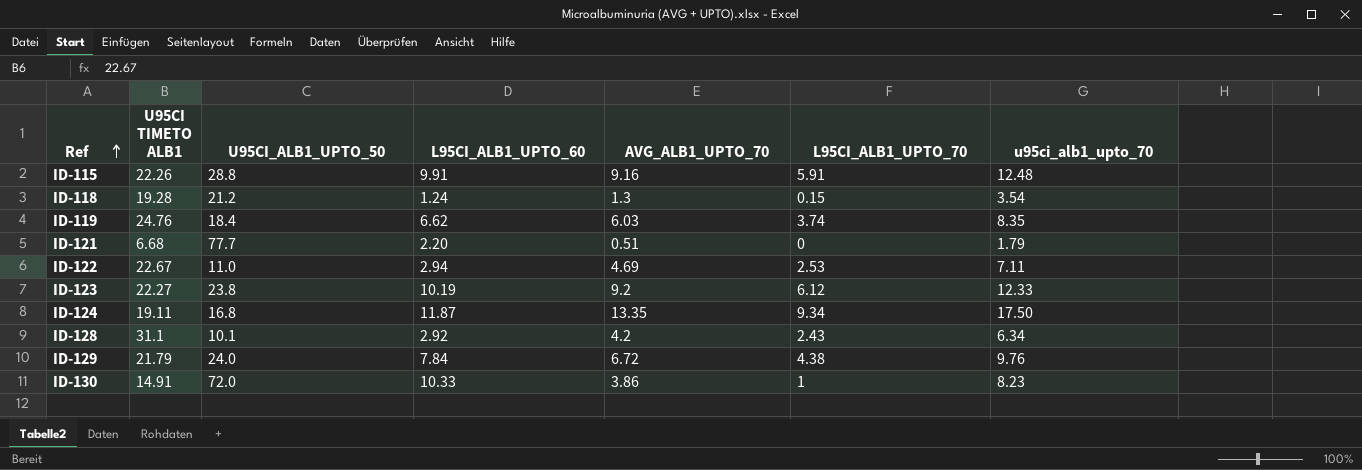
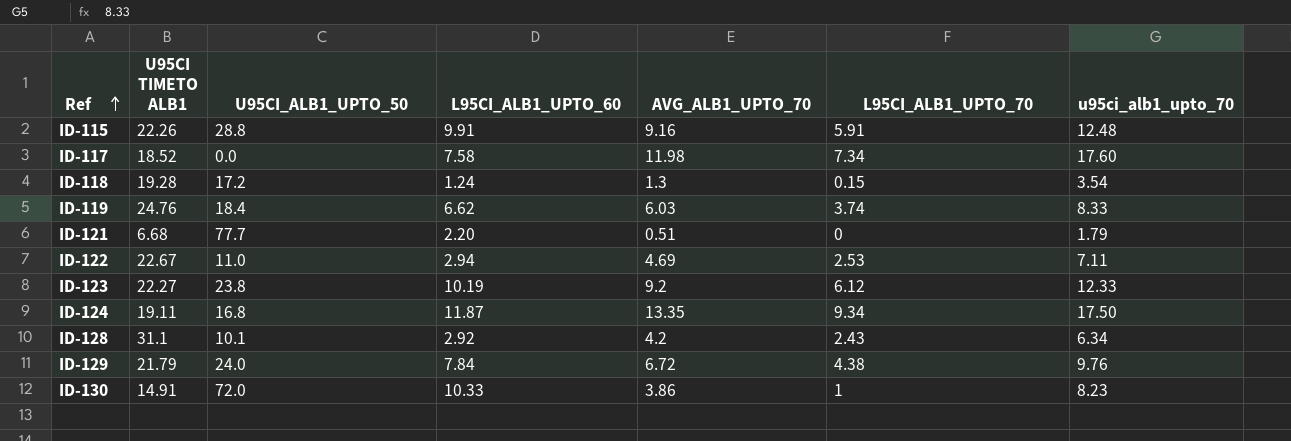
row ID-117: none -> 18.52 | 0.0 | 7.58 | 11.98 | 7.34 | 17.60
ID-118 | U95CI_ALB1_UPTO_50: 21.2 -> 17.2
ID-119 | u95ci_alb1_upto_70: 8.35 -> 8.33

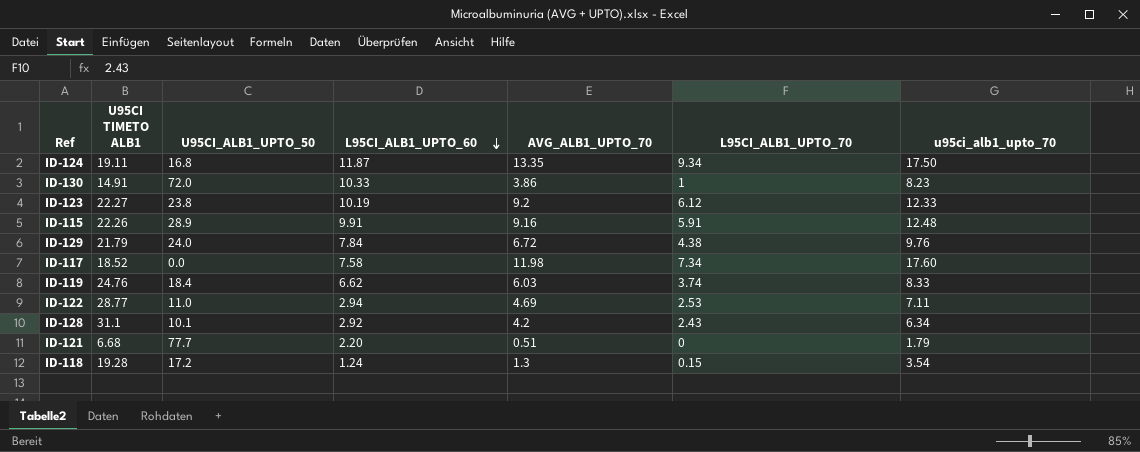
row order: Ref ascending -> L95CI_ALB1_UPTO_60 descending
ID-115 | U95CI_ALB1_UPTO_50: 28.8 -> 28.9
ID-122 | U95CI TIMETO ALB1: 22.67 -> 28.77

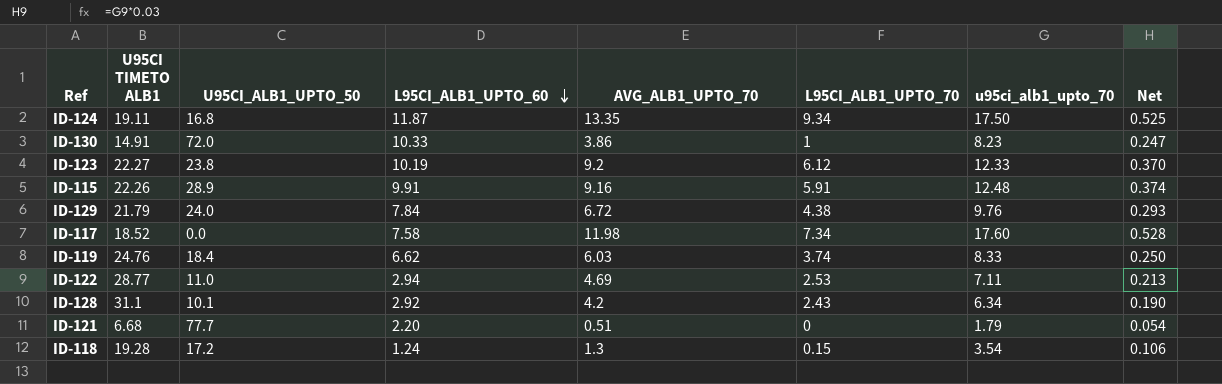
column Net | formula: none -> [u95ci_alb1_upto_70] * 0.03

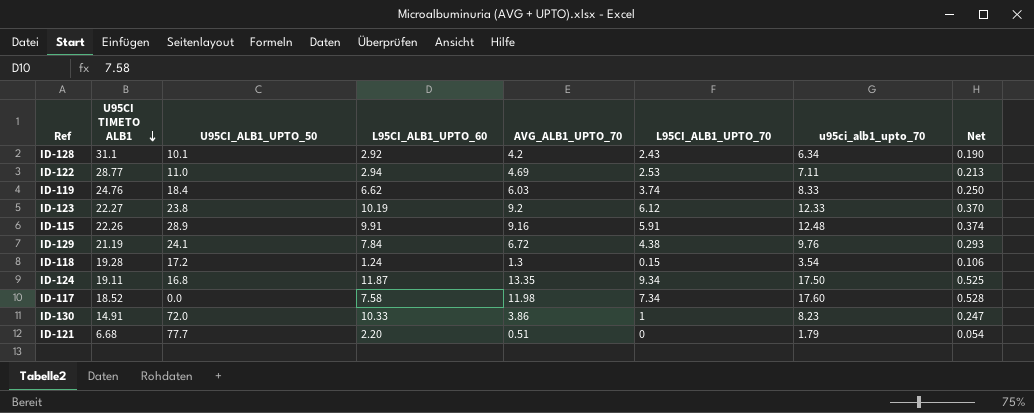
row order: L95CI_ALB1_UPTO_60 descending -> U95CI TIMETO ALB1 descending
ID-129 | U95CI TIMETO ALB1: 21.79 -> 21.19
ID-129 | U95CI_ALB1_UPTO_50: 24.0 -> 24.1

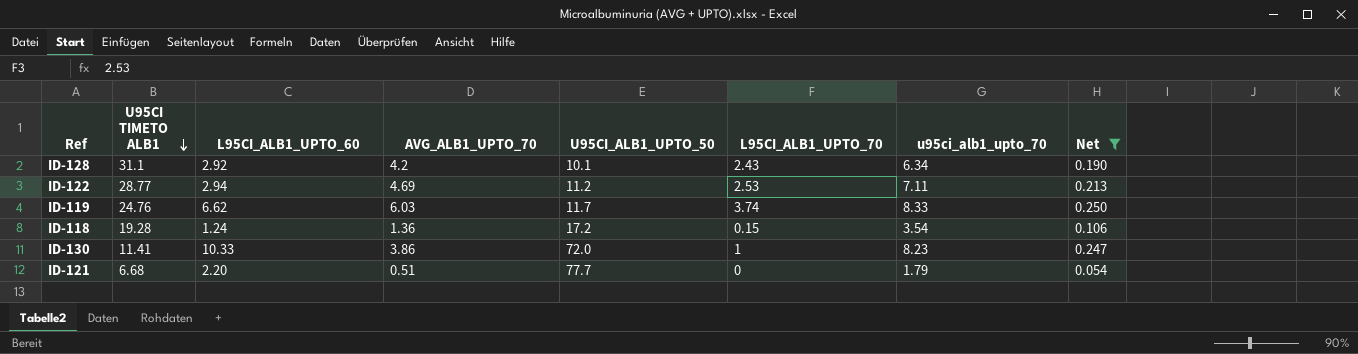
filter: none -> Net <= 0.250
column U95CI_ALB1_UPTO_50 | position: 3 -> 5
ID-122 | U95CI_ALB1_UPTO_50: 11.0 -> 11.2
ID-119 | U95CI_ALB1_UPTO_50: 18.4 -> 11.7
ID-118 | AVG_ALB1_UPTO_70: 1.3 -> 1.36
ID-130 | U95CI TIMETO ALB1: 14.91 -> 11.41

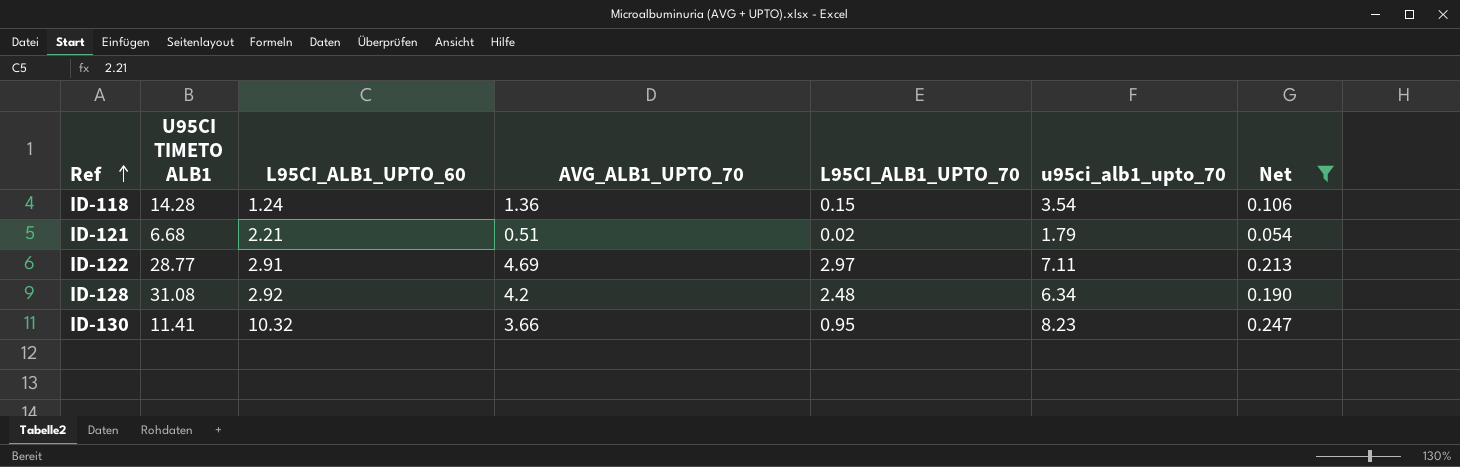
row order: U95CI TIMETO ALB1 descending -> Ref ascending
column U95CI_ALB1_UPTO_50 | position: 5 -> none
row ID-119: 24.76 | 6.62 | 6.03 | 11.7 | 3.74 | 8.33 | 0.250 -> none
ID-118 | U95CI TIMETO ALB1: 19.28 -> 14.28
ID-121 | L95CI_ALB1_UPTO_60: 2.20 -> 2.21
ID-121 | L95CI_ALB1_UPTO_70: 0 -> 0.02
ID-122 | L95CI_ALB1_UPTO_60: 2.94 -> 2.91
ID-122 | L95CI_ALB1_UPTO_70: 2.53 -> 2.97
ID-128 | U95CI TIMETO ALB1: 31.1 -> 31.08
ID-128 | L95CI_ALB1_UPTO_70: 2.43 -> 2.48
ID-130 | L95CI_ALB1_UPTO_60: 10.33 -> 10.32
ID-130 | AVG_ALB1_UPTO_70: 3.86 -> 3.66
ID-130 | L95CI_ALB1_UPTO_70: 1 -> 0.95

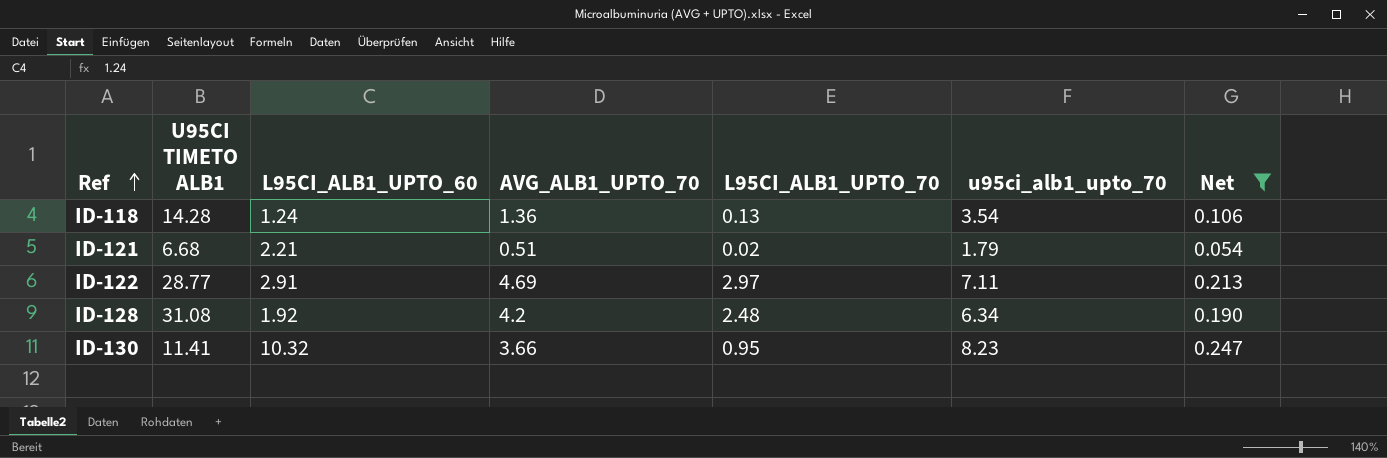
ID-118 | L95CI_ALB1_UPTO_70: 0.15 -> 0.13
ID-128 | L95CI_ALB1_UPTO_60: 2.92 -> 1.92

